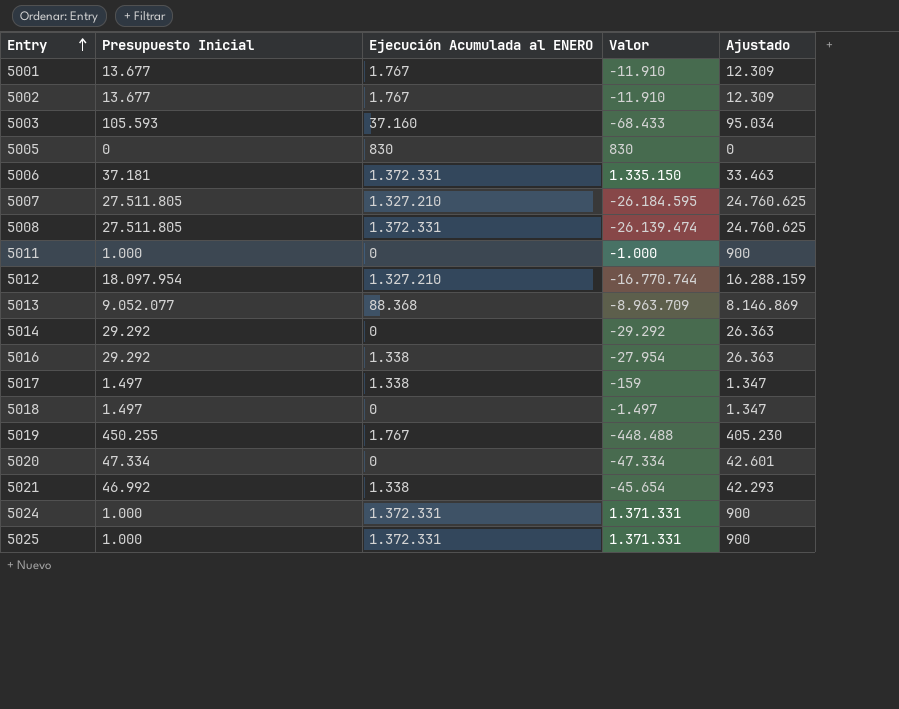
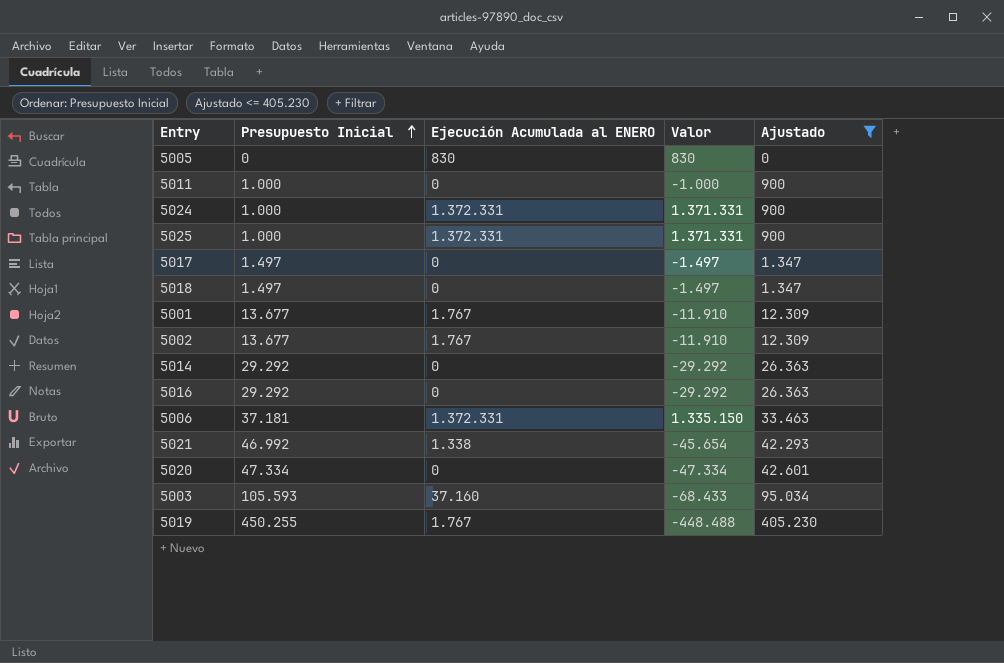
filter: none -> Ajustado <= 405.230
row order: Entry ascending -> Presupuesto Inicial ascending
5017 | Ejecución Acumulada al ENERO: 1.338 -> 0
5017 | Valor: -159 -> -1.497
5016 | Ejecución Acumulada al ENERO: 1.338 -> 0
5016 | Valor: -27.954 -> -29.292

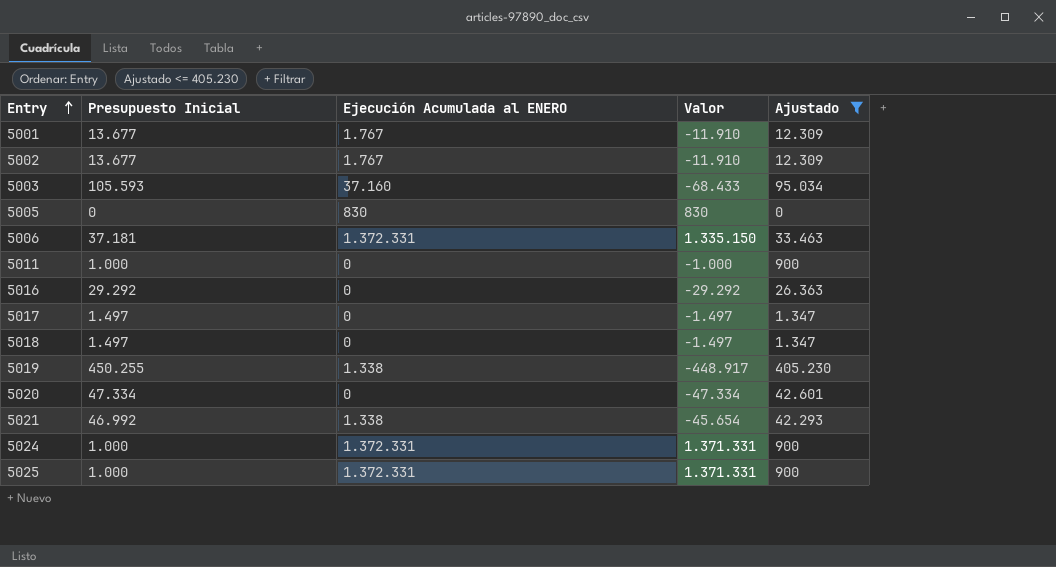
row order: Presupuesto Inicial ascending -> Entry ascending
row 5014: 29.292 | 0 | -29.292 | 26.363 -> none
5019 | Ejecución Acumulada al ENERO: 1.767 -> 1.338
5019 | Valor: -448.488 -> -448.917

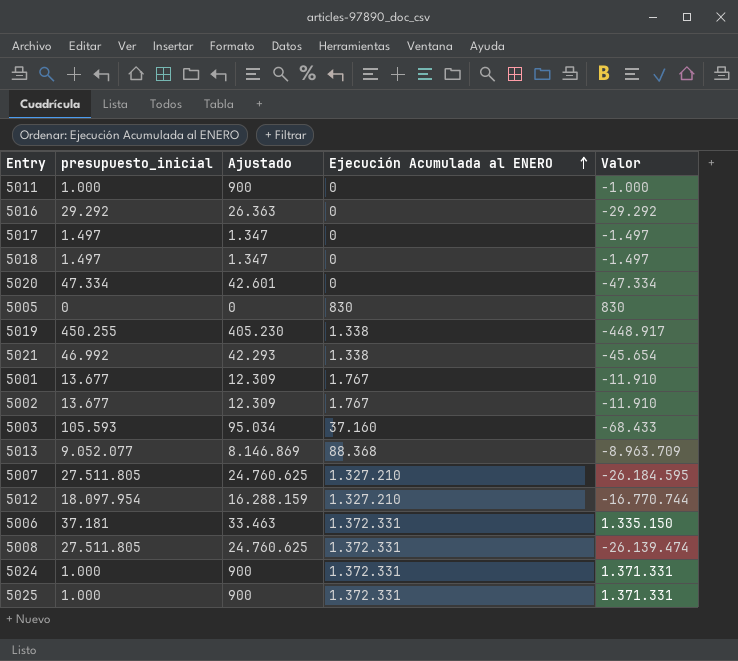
filter: Ajustado <= 405.230 -> none
row order: Entry ascending -> Ejecución Acumulada al ENERO ascending
column name: Presupuesto Inicial -> presupuesto_inicial
column Ajustado | position: 5 -> 3

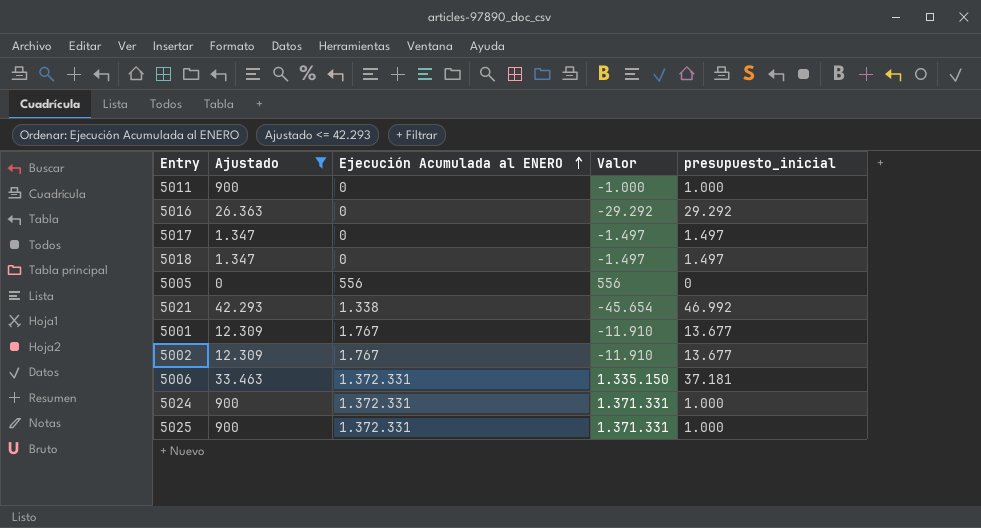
filter: none -> Ajustado <= 42.293
column presupuesto_inicial | position: 2 -> 5
5005 | Ejecución Acumulada al ENERO: 830 -> 556
5005 | Valor: 830 -> 556

